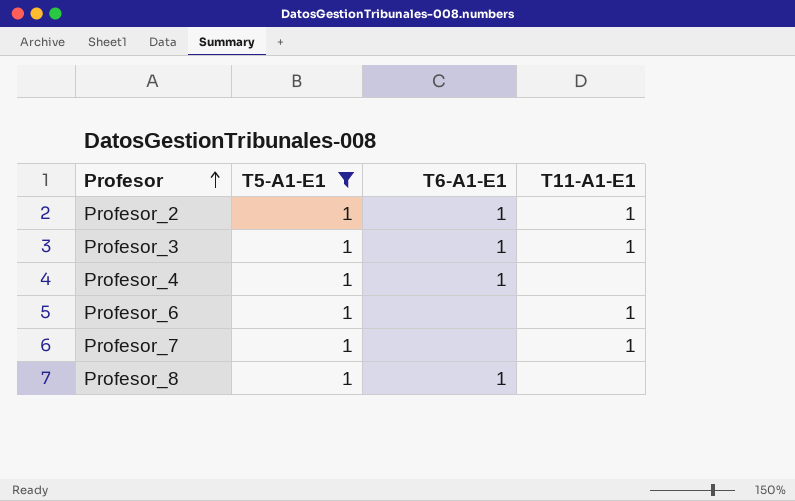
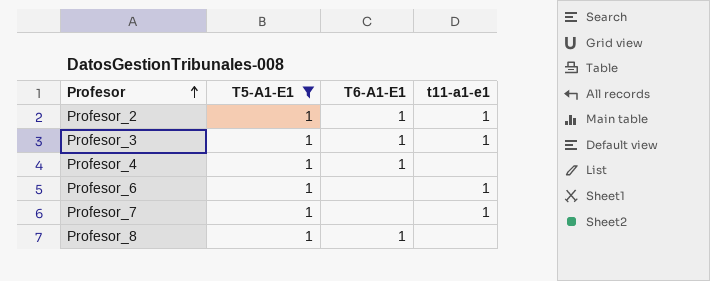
column name: T11-A1-E1 -> t11-a1-e1

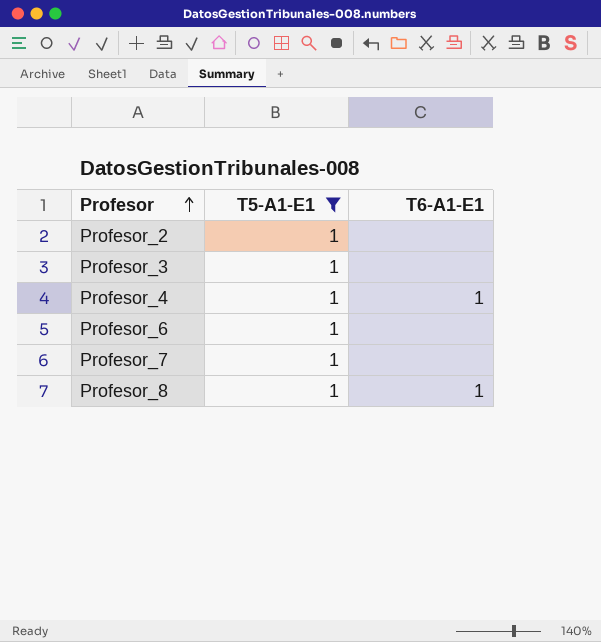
column t11-a1-e1 | position: 4 -> none
Profesor_2 | T6-A1-E1: 1 -> none
Profesor_3 | T6-A1-E1: 1 -> none

